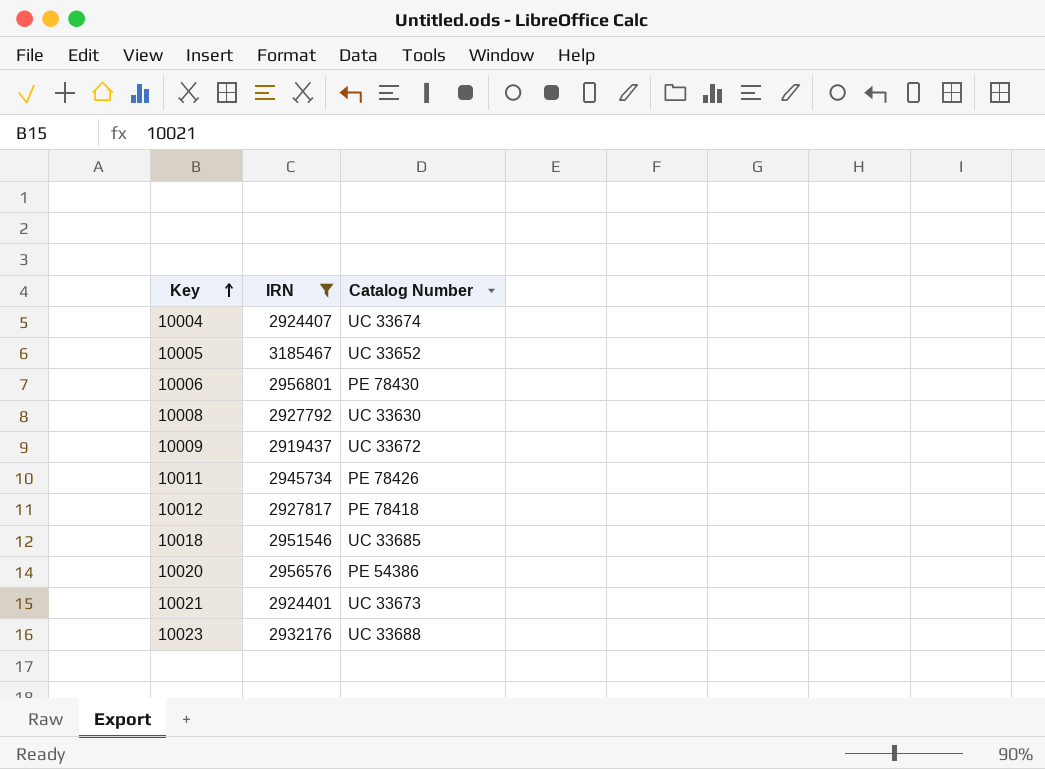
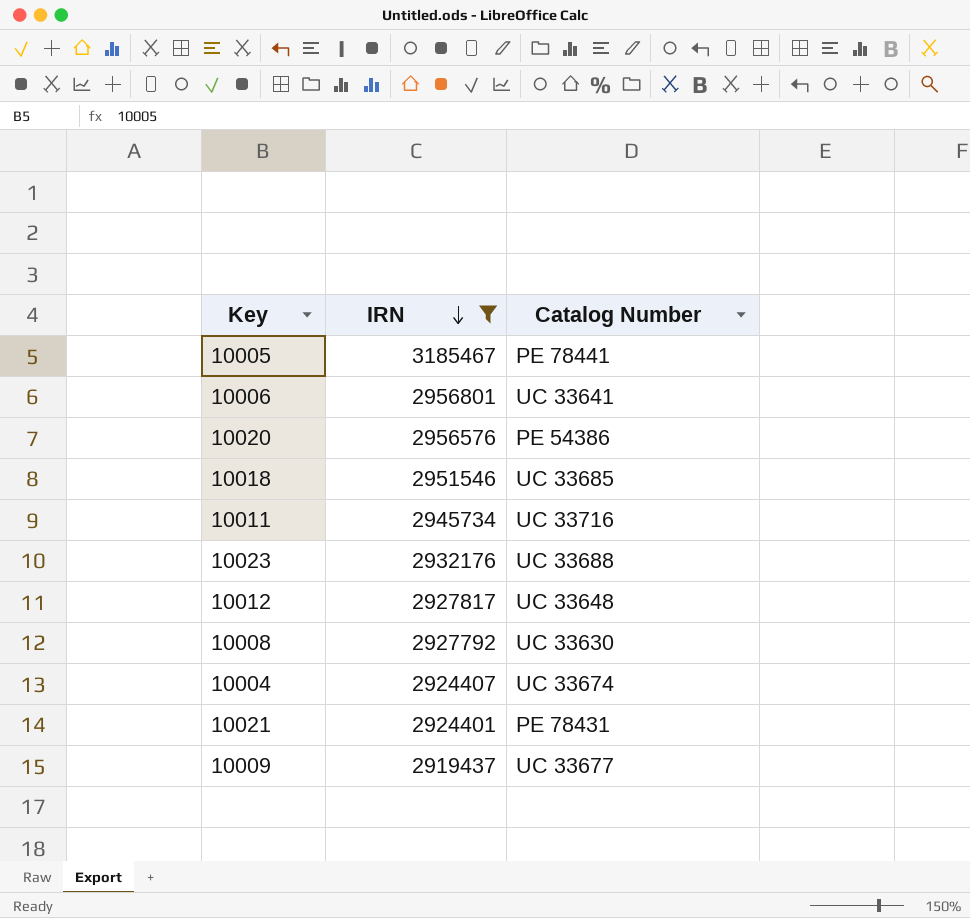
row order: Key ascending -> IRN descending
10005 | Catalog Number: UC 33652 -> PE 78441
10006 | Catalog Number: PE 78430 -> UC 33641
10011 | Catalog Number: PE 78426 -> UC 33716
10012 | Catalog Number: PE 78418 -> UC 33648
10021 | Catalog Number: UC 33673 -> PE 78431
10009 | Catalog Number: UC 33672 -> UC 33677

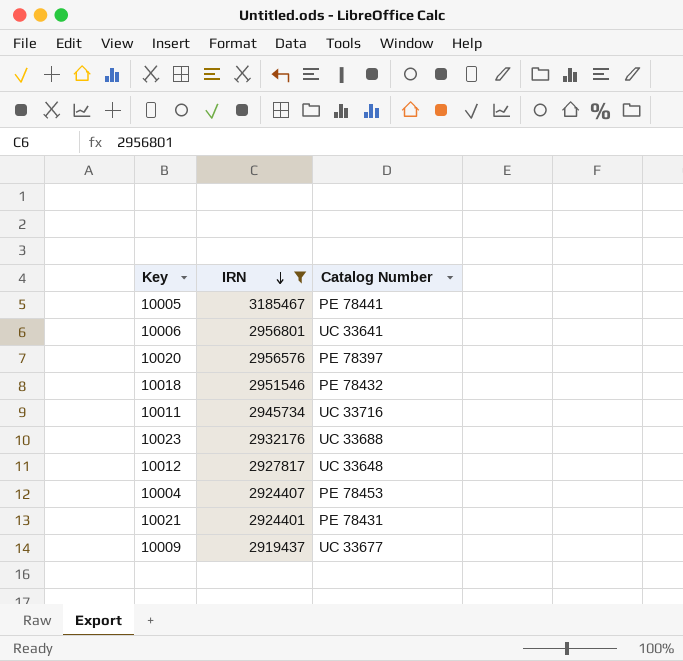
row 10008: 2927792 | UC 33630 -> none
10020 | Catalog Number: PE 54386 -> PE 78397
10018 | Catalog Number: UC 33685 -> PE 78432
10004 | Catalog Number: UC 33674 -> PE 78453

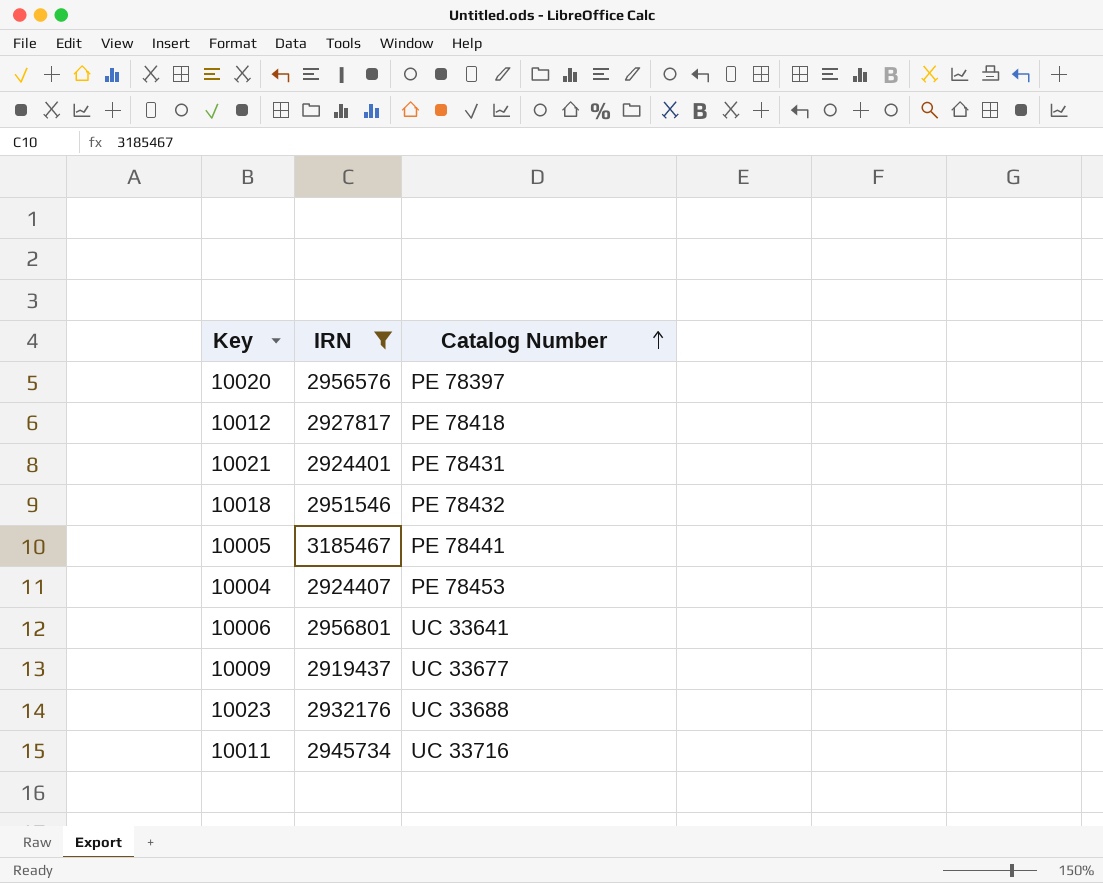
row order: IRN descending -> Catalog Number ascending
10012 | Catalog Number: UC 33648 -> PE 78418

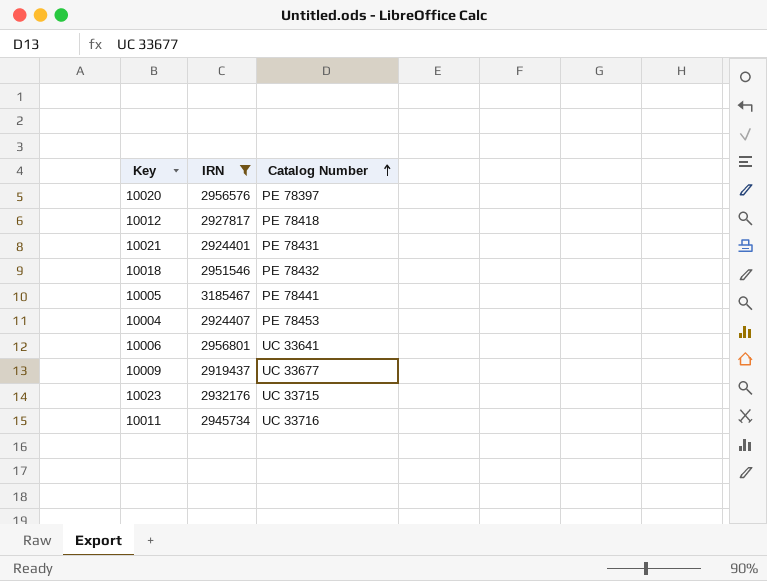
10023 | Catalog Number: UC 33688 -> UC 33715

